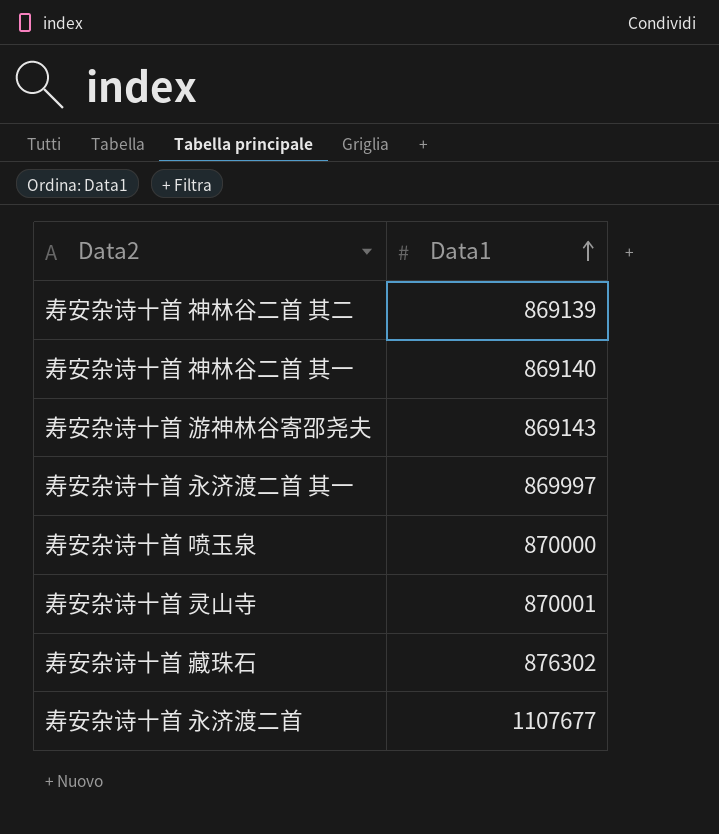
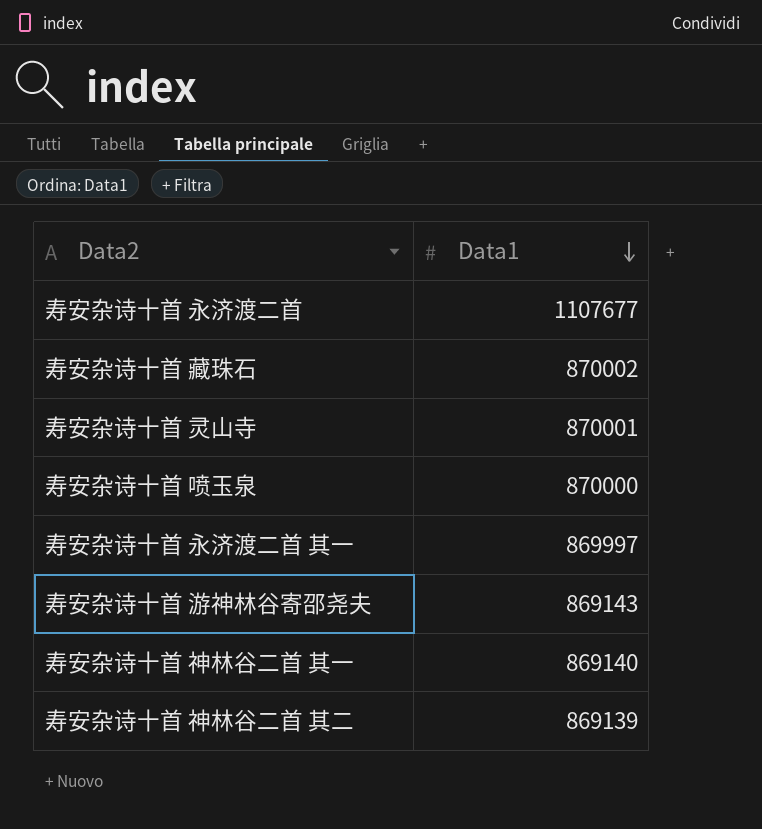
row order: Data1 ascending -> Data1 descending
寿安杂诗十首 藏珠石 | Data1: 876302 -> 870002

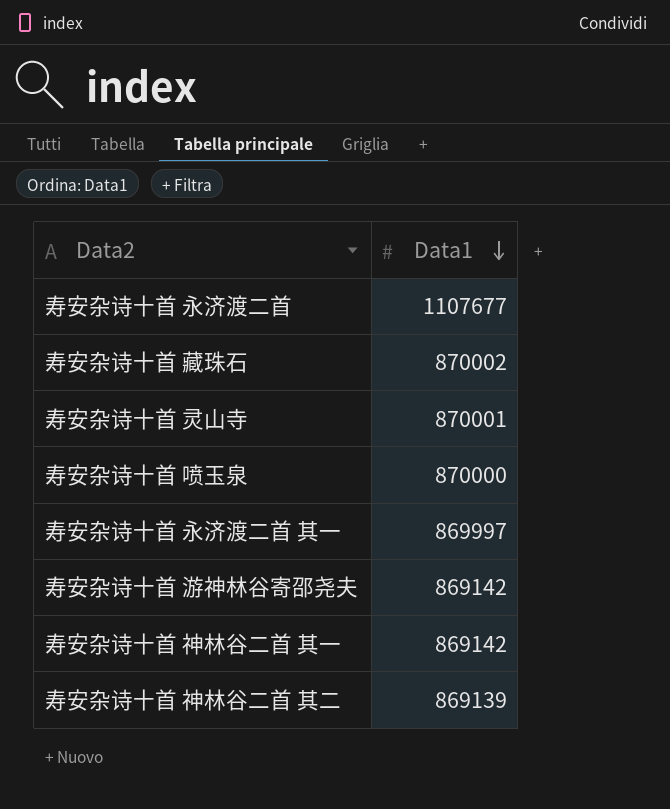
寿安杂诗十首 游神林谷寄邵尧夫 | Data1: 869143 -> 869142
寿安杂诗十首 神林谷二首 其一 | Data1: 869140 -> 869142

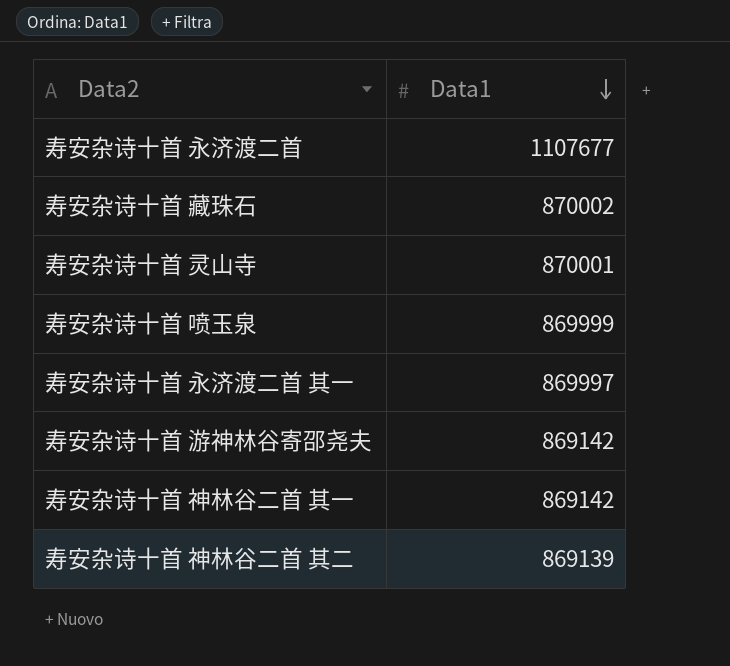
寿安杂诗十首 喷玉泉 | Data1: 870000 -> 869999

